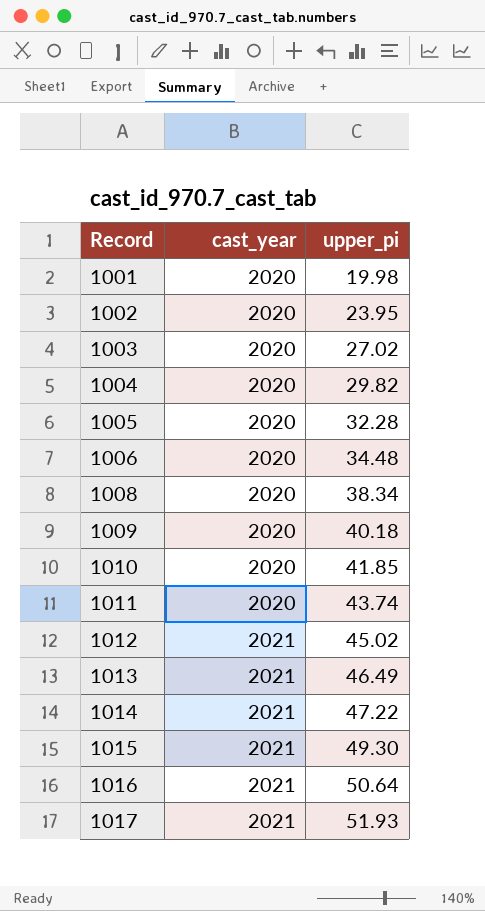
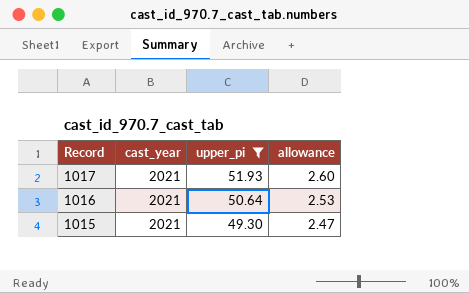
filter: none -> upper_pi >= 49.30
row order: Record ascending -> Record descending
column allowance | formula: none -> [upper_pi] * 0.05

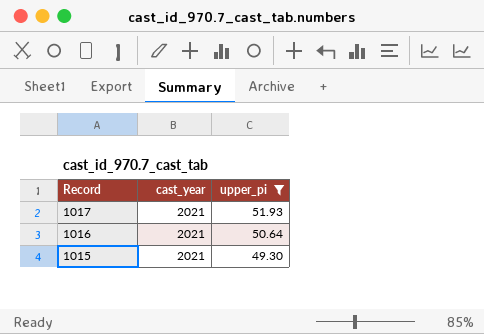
column allowance | formula: [upper_pi] * 0.05 -> none

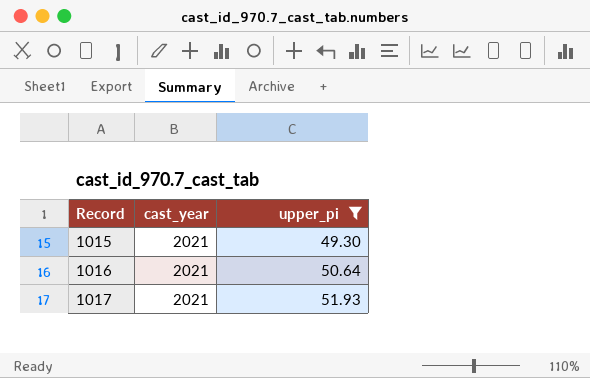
row order: Record descending -> Record ascending

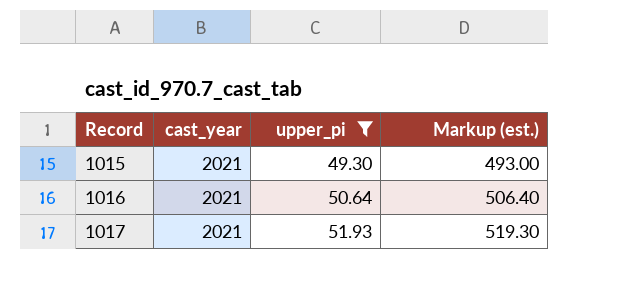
column Markup (est.) | formula: none -> [upper_pi] * 10

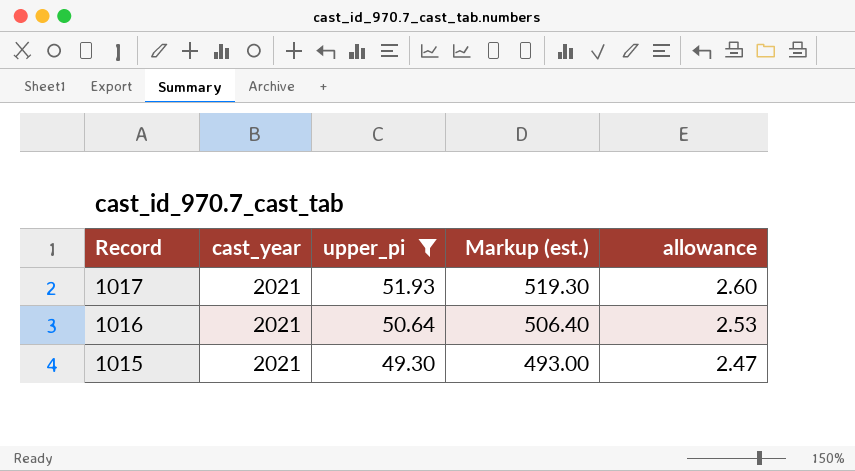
row order: Record ascending -> Record descending
column allowance | formula: none -> [upper_pi] * 0.05

